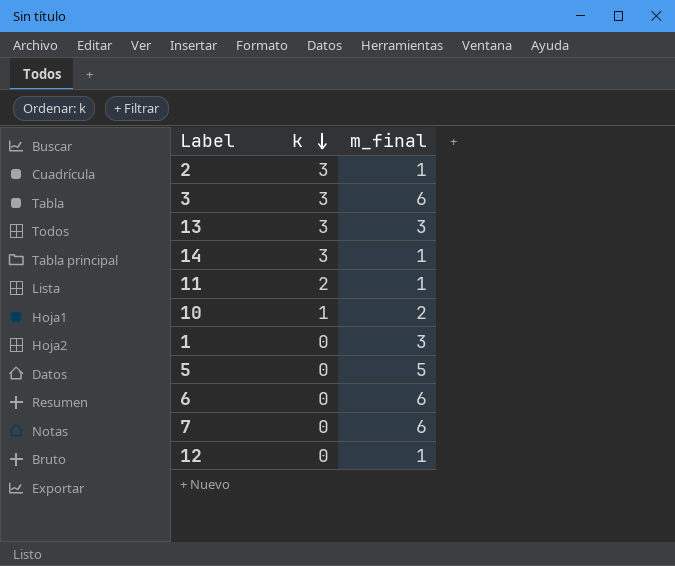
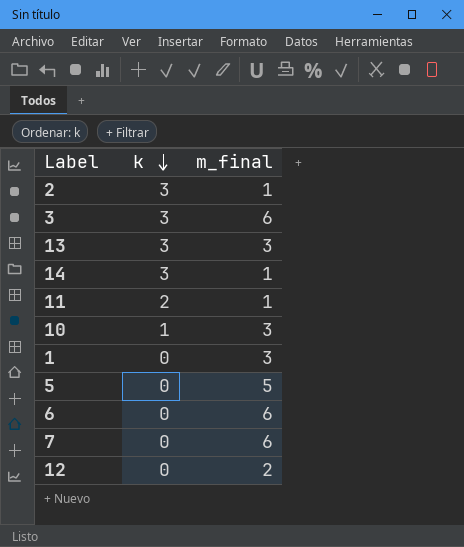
10 | m_final: 2 -> 3
12 | m_final: 1 -> 2

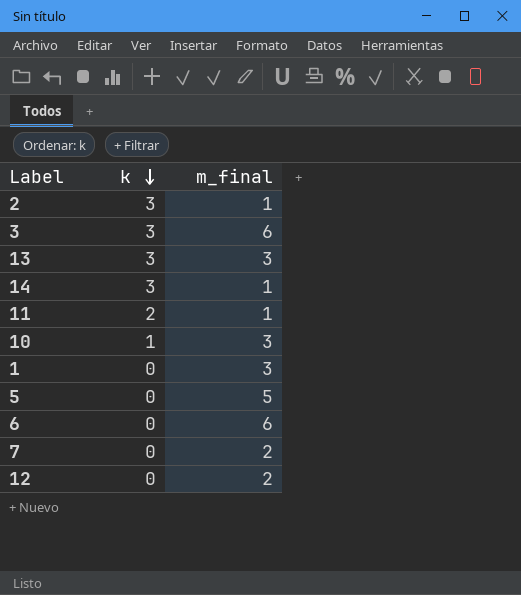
7 | m_final: 6 -> 2

